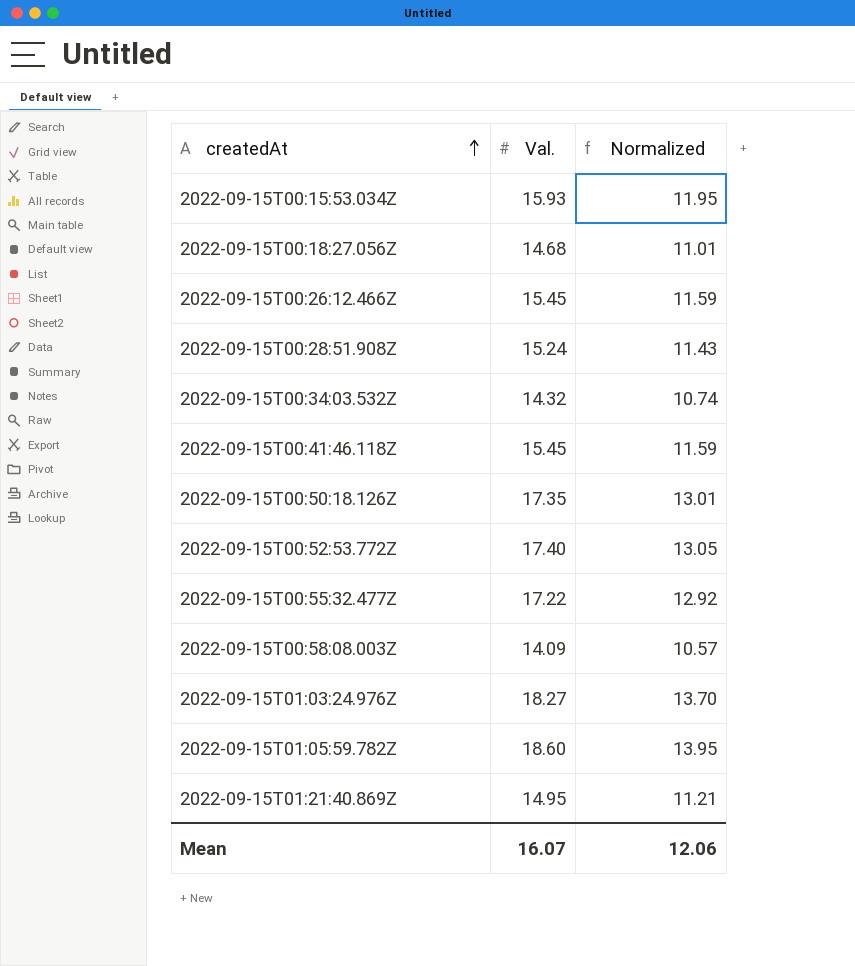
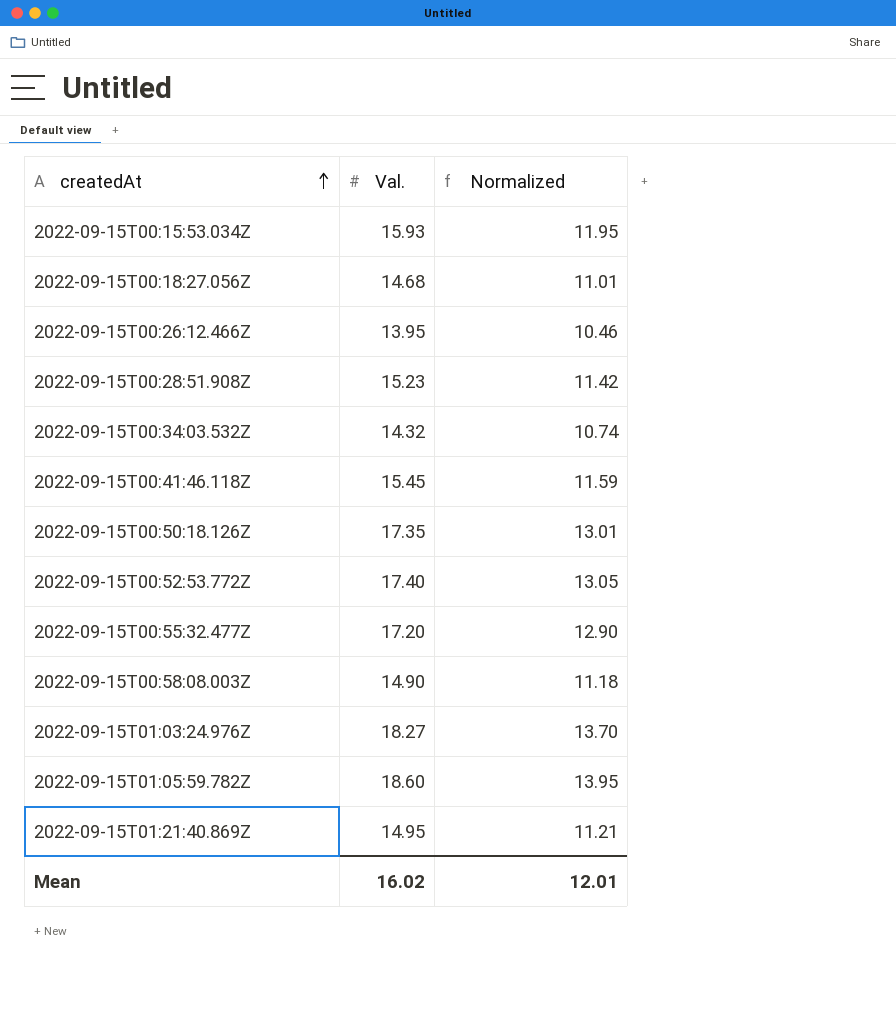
2022-09-15T00:26:12.466Z | Val.: 15.45 -> 13.95
2022-09-15T00:26:12.466Z | Normalized: 11.59 -> 10.46
2022-09-15T00:28:51.908Z | Val.: 15.24 -> 15.23
2022-09-15T00:28:51.908Z | Normalized: 11.43 -> 11.42
2022-09-15T00:55:32.477Z | Val.: 17.22 -> 17.20
2022-09-15T00:55:32.477Z | Normalized: 12.92 -> 12.90
2022-09-15T00:58:08.003Z | Val.: 14.09 -> 14.90
2022-09-15T00:58:08.003Z | Normalized: 10.57 -> 11.18
Mean | Val.: 16.07 -> 16.02
Mean | Normalized: 12.06 -> 12.01

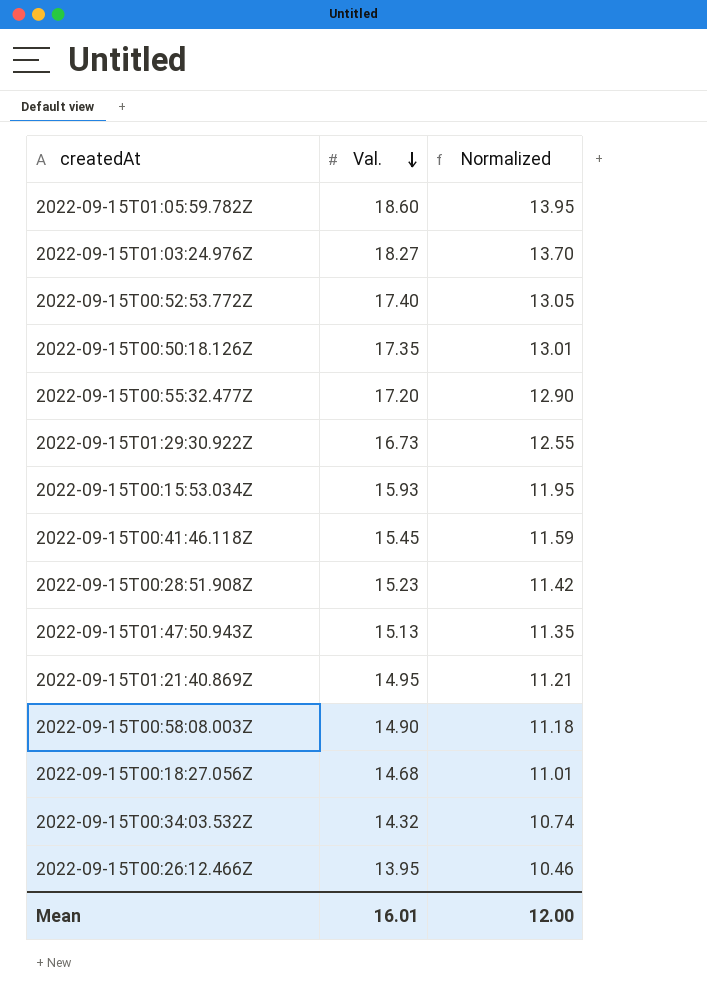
row order: createdAt ascending -> Val. descending
row 2022-09-15T01:29:30.922Z: none -> 16.73 | 12.55
row 2022-09-15T01:47:50.943Z: none -> 15.13 | 11.35
Mean | Val.: 16.02 -> 16.01
Mean | Normalized: 12.01 -> 12.00

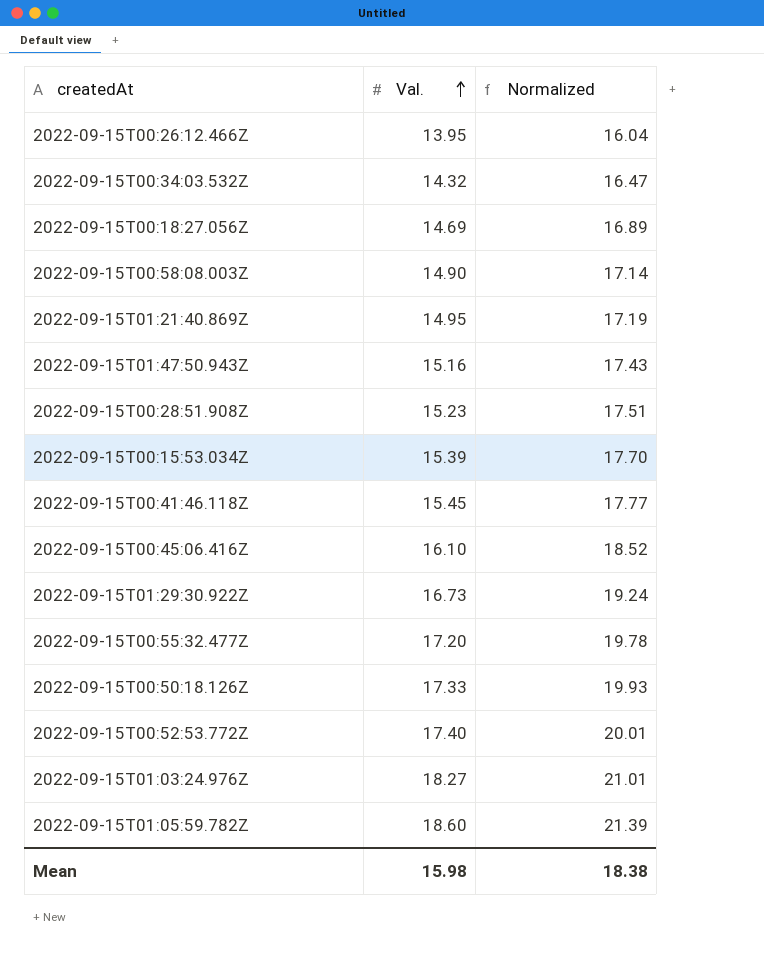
row order: Val. descending -> Val. ascending
column Normalized | formula: [Val.] * 0.75 -> [Val.] * 1.15
2022-09-15T00:18:27.056Z | Val.: 14.68 -> 14.69
2022-09-15T01:47:50.943Z | Val.: 15.13 -> 15.16
2022-09-15T00:15:53.034Z | Val.: 15.93 -> 15.39
row 2022-09-15T00:45:06.416Z: none -> 16.10 | 18.52
2022-09-15T00:50:18.126Z | Val.: 17.35 -> 17.33
Mean | Val.: 16.01 -> 15.98
Mean | Normalized: 12.00 -> 18.38

